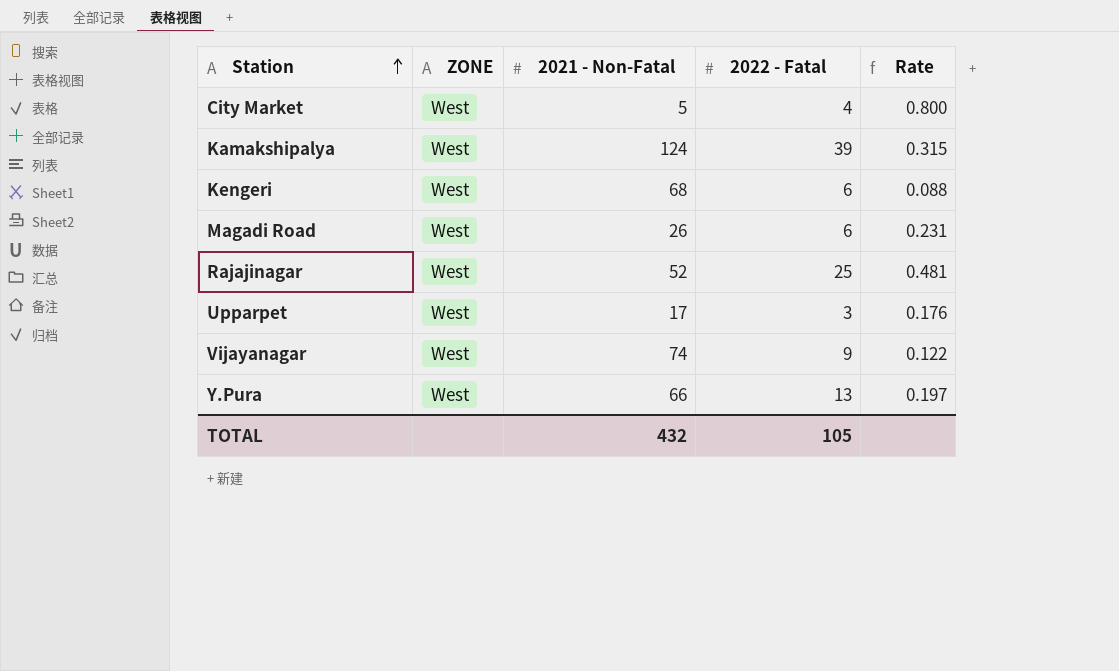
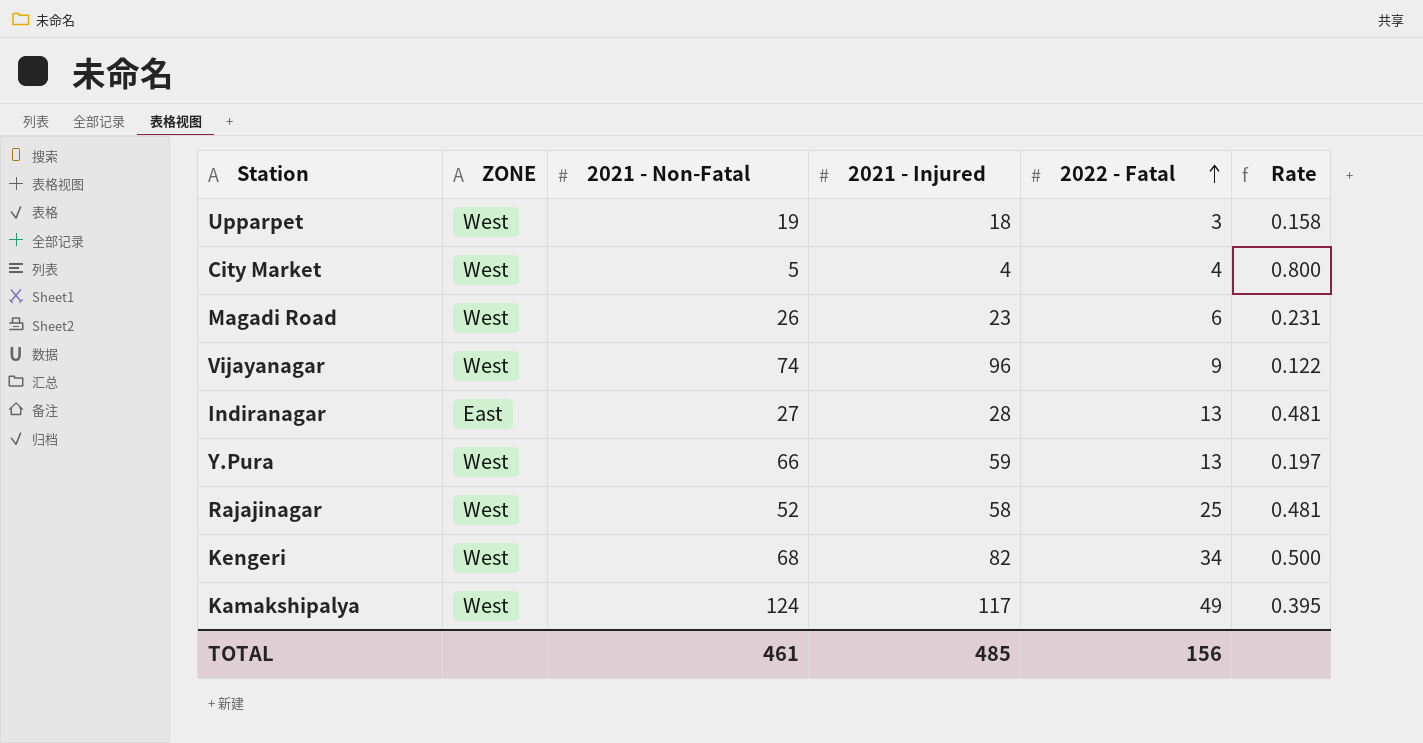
row order: Station ascending -> 2022 - Fatal ascending
column 2021 - Injured | position: none -> 4
Upparpet | 2021 - Non-Fatal: 17 -> 19
Upparpet | Rate: 0.176 -> 0.158
row Indiranagar: none -> East | 27 | 28 | 13 | 0.481
Kengeri | 2022 - Fatal: 6 -> 34
Kengeri | Rate: 0.088 -> 0.500
Kamakshipalya | 2022 - Fatal: 39 -> 49
Kamakshipalya | Rate: 0.315 -> 0.395
TOTAL | 2021 - Non-Fatal: 432 -> 461
TOTAL | 2022 - Fatal: 105 -> 156

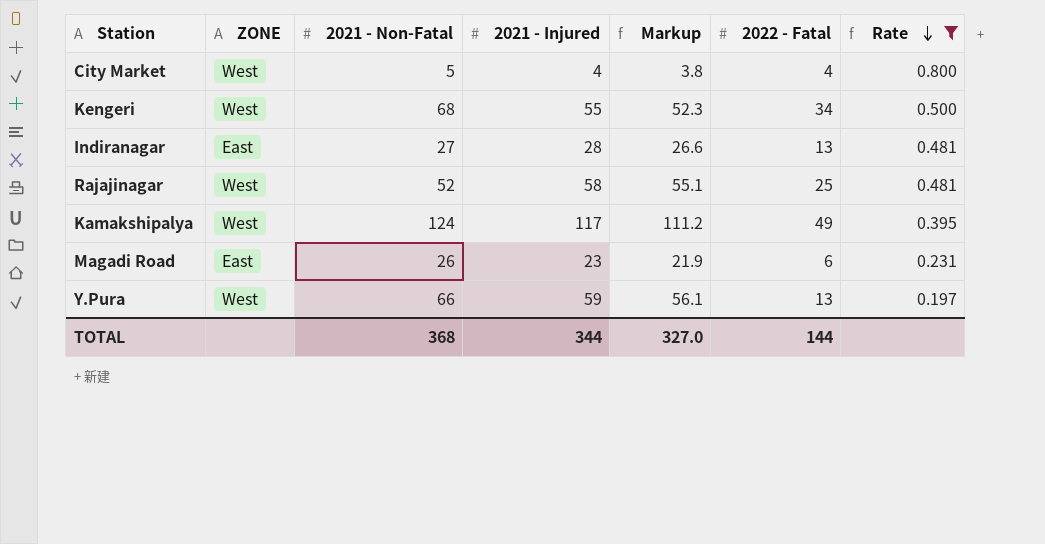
filter: none -> Rate >= 0.197
row order: 2022 - Fatal ascending -> Rate descending
column Markup | formula: none -> [2021 - Injured] * 0.95
Kengeri | 2021 - Injured: 82 -> 55
Magadi Road | ZONE: West -> East
TOTAL | 2021 - Non-Fatal: 461 -> 368
TOTAL | 2021 - Injured: 485 -> 344
TOTAL | 2022 - Fatal: 156 -> 144

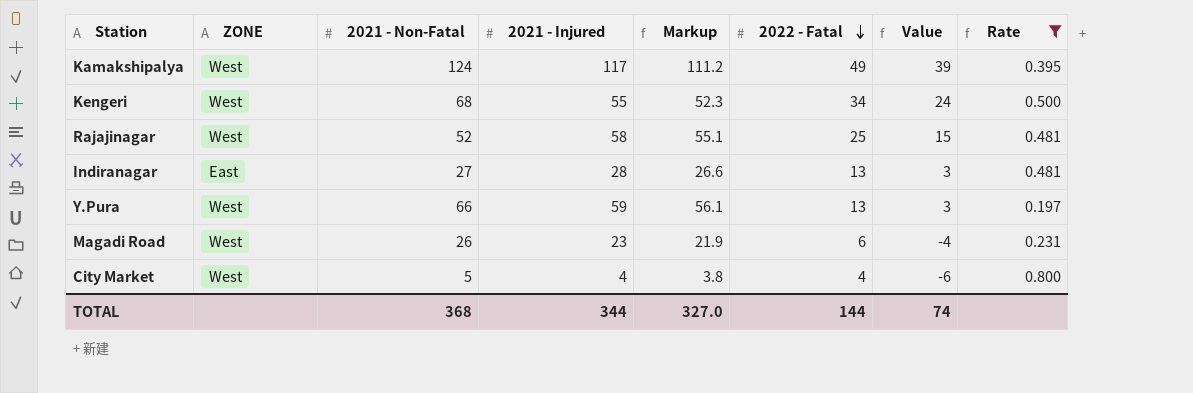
row order: Rate descending -> 2022 - Fatal descending
column Value | formula: none -> [2022 - Fatal] - 10
Magadi Road | ZONE: East -> West

